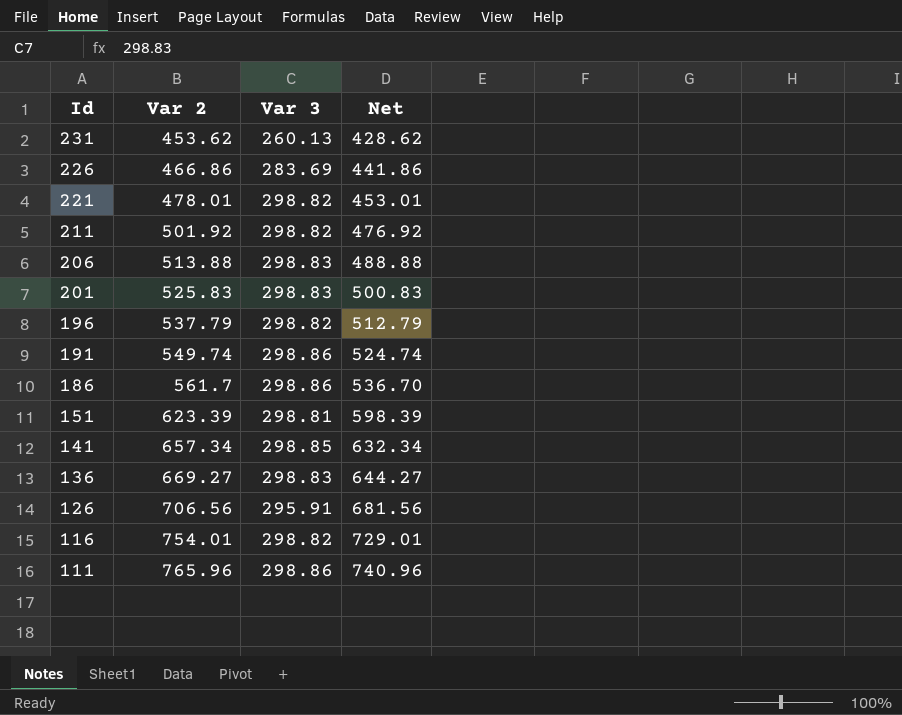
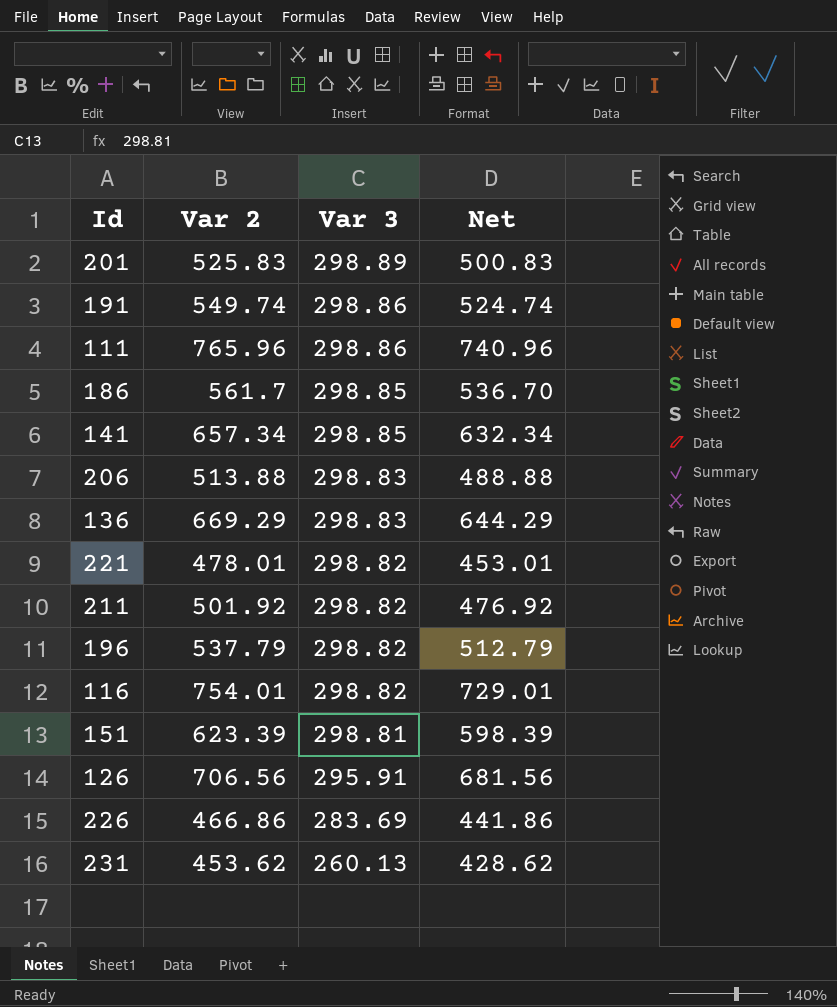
row order: Id descending -> Var 3 descending
201 | Var 3: 298.83 -> 298.89
186 | Var 3: 298.86 -> 298.85
136 | Var 2: 669.27 -> 669.29
136 | Net: 644.27 -> 644.29

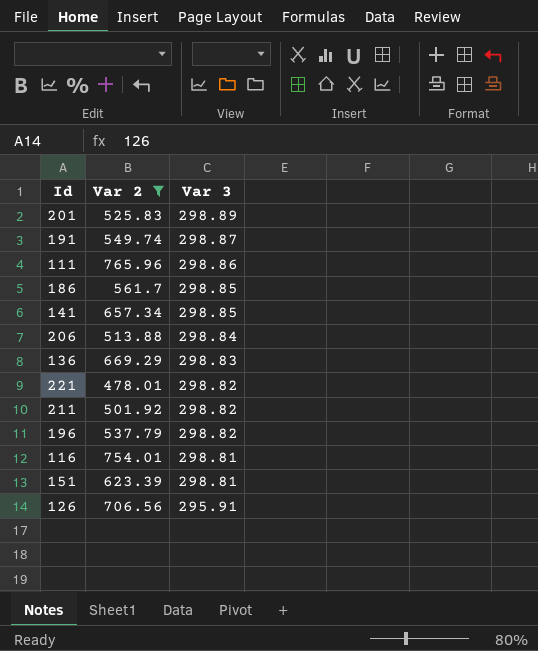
filter: none -> Var 2 >= 478.01
column Net | formula: [Var 2] - 25 -> none
191 | Var 3: 298.86 -> 298.87
206 | Var 3: 298.83 -> 298.84
116 | Var 3: 298.82 -> 298.81

